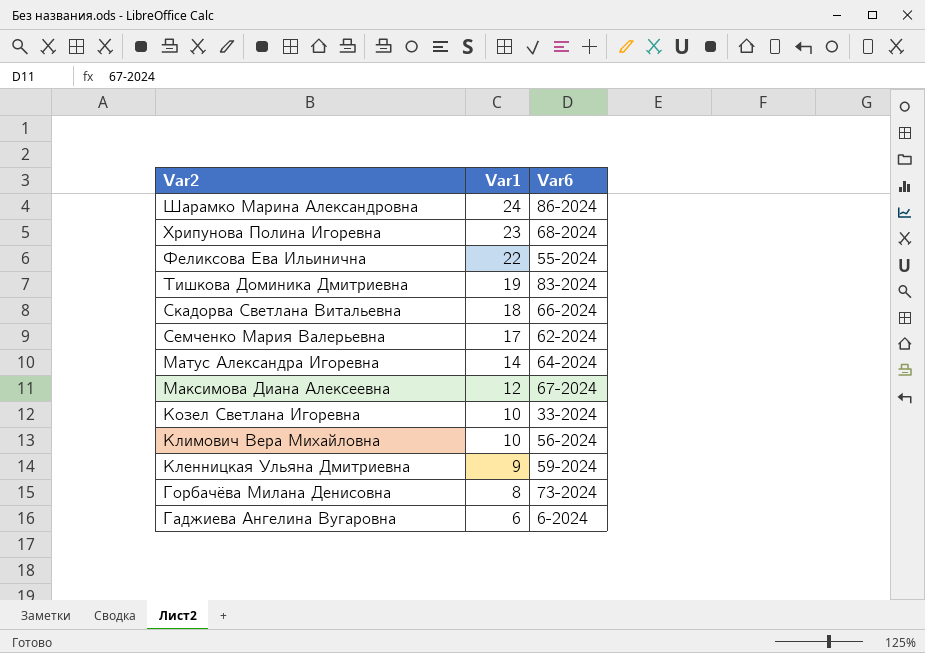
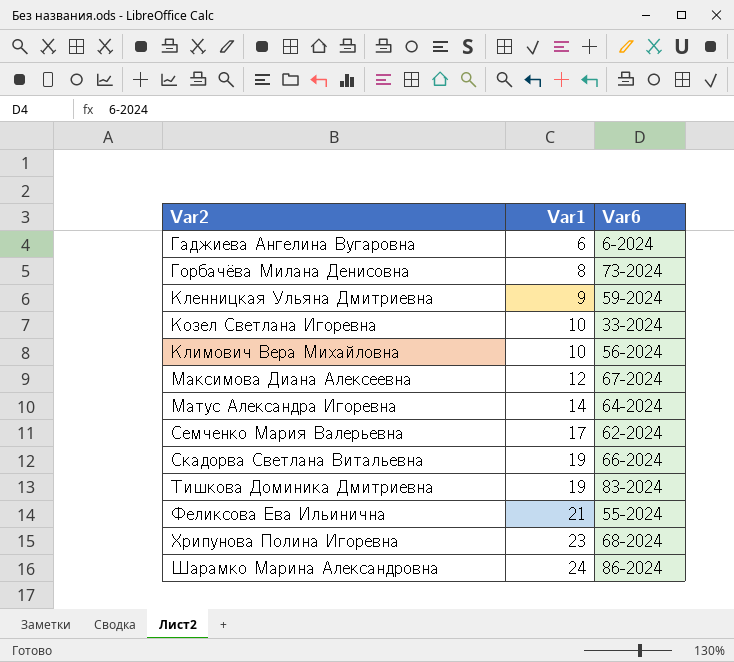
row order: Var2 descending -> Var1 ascending
Скадорва Светлана Витальевна | Var1: 18 -> 19
Феликсова Ева Ильинична | Var1: 22 -> 21

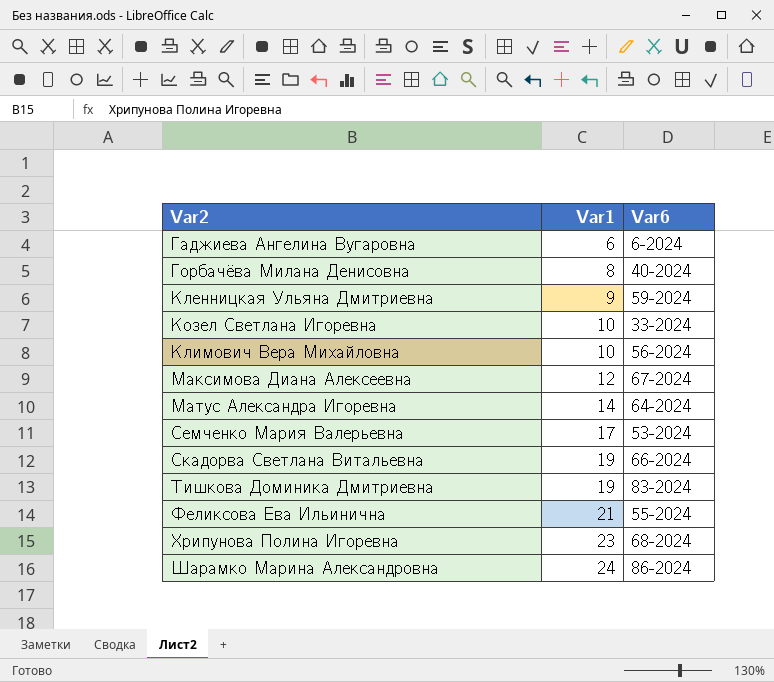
Горбачёва Милана Денисовна | Var6: 73-2024 -> 40-2024
Семченко Мария Валерьевна | Var6: 62-2024 -> 53-2024

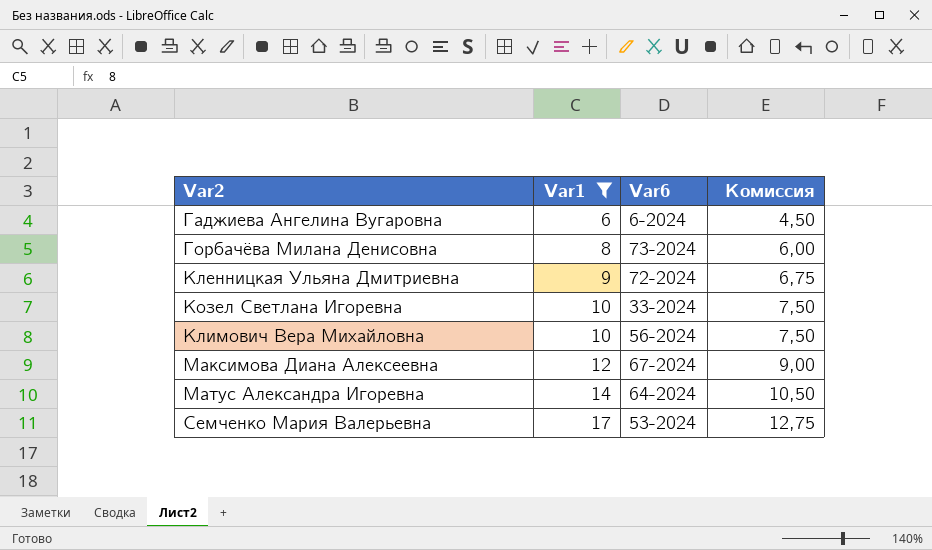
filter: none -> Var1 <= 17
column Комиссия | formula: none -> [Var1] * 0,75
Горбачёва Милана Денисовна | Var6: 40-2024 -> 73-2024
Кленницкая Ульяна Дмитриевна | Var6: 59-2024 -> 72-2024

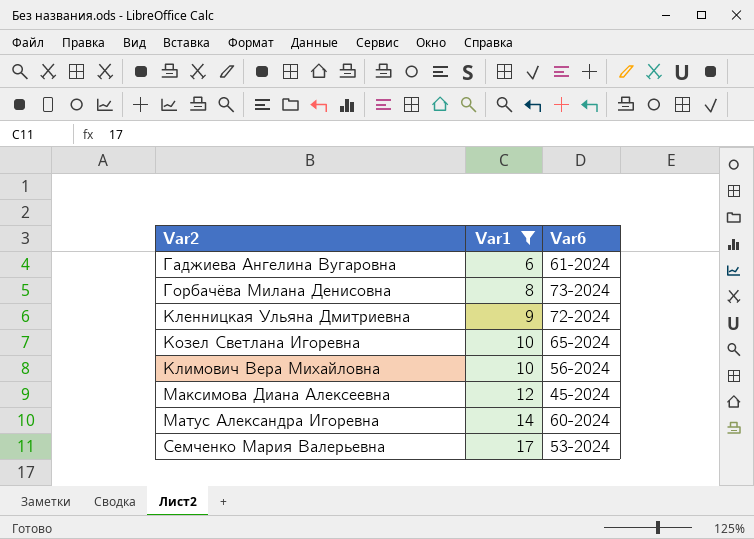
column Комиссия | formula: [Var1] * 0,75 -> none
Гаджиева Ангелина Вугаровна | Var6: 6-2024 -> 61-2024
Козел Светлана Игоревна | Var6: 33-2024 -> 65-2024
Максимова Диана Алексеевна | Var6: 67-2024 -> 45-2024
Матус Александра Игоревна | Var6: 64-2024 -> 60-2024

